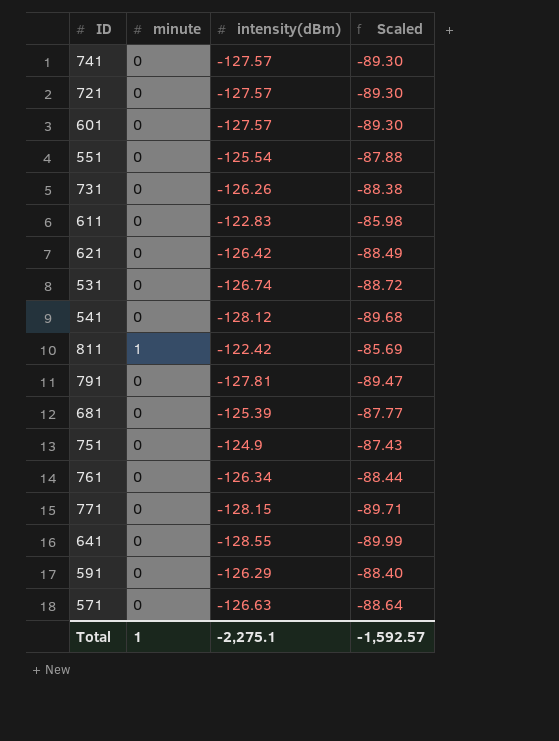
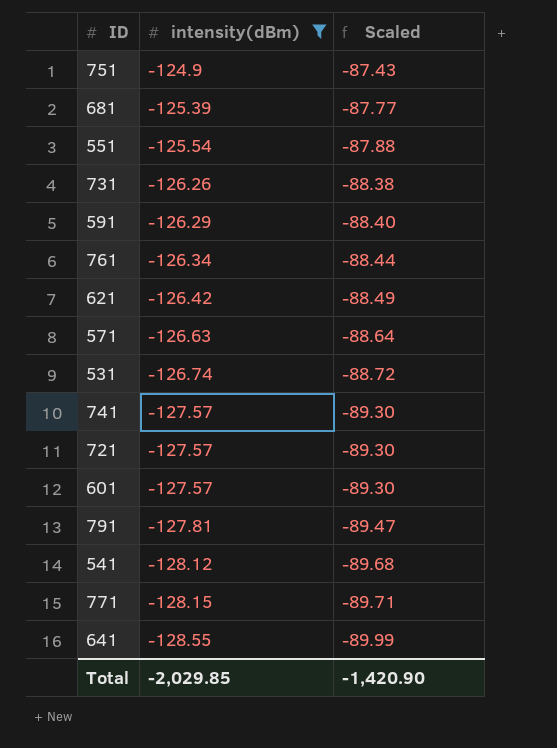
filter: none -> intensity(dBm) <= -124.9
row order: none -> intensity(dBm) descending
column minute | position: 2 -> none
Total | intensity(dBm): -2,275.1 -> -2,029.85
Total | Scaled: -1,592.57 -> -1,420.90

